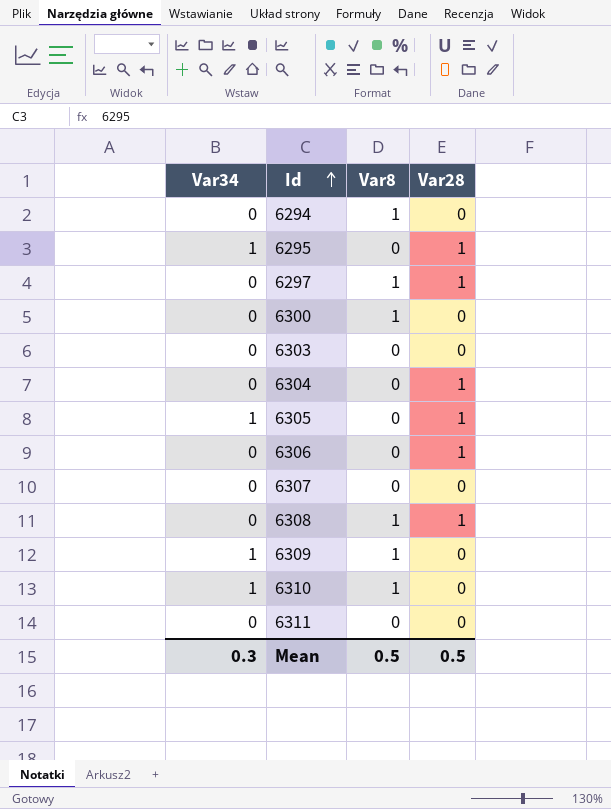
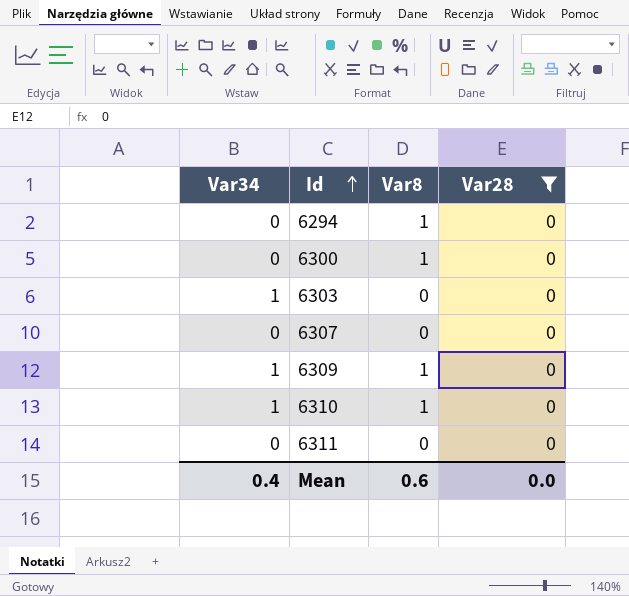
filter: none -> Var28 = 0
6303 | Var34: 0 -> 1
Mean | Var34: 0.3 -> 0.4
Mean | Var8: 0.5 -> 0.6
Mean | Var28: 0.5 -> 0.0

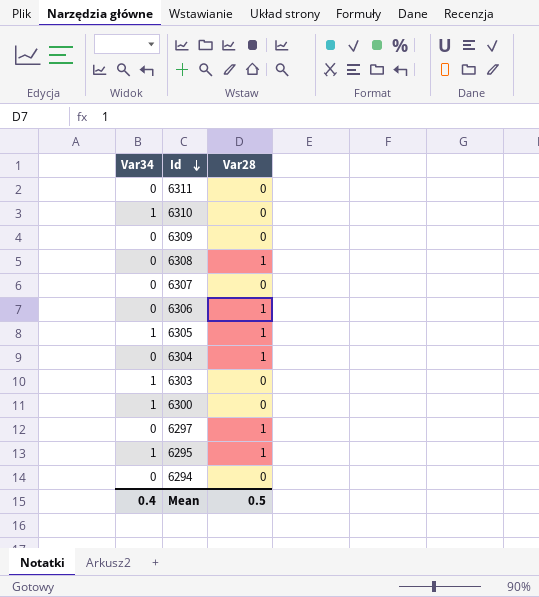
filter: Var28 = 0 -> none
row order: Id ascending -> Id descending
column Var8 | position: 3 -> none
6309 | Var34: 1 -> 0
6300 | Var34: 0 -> 1
Mean | Var28: 0.0 -> 0.5

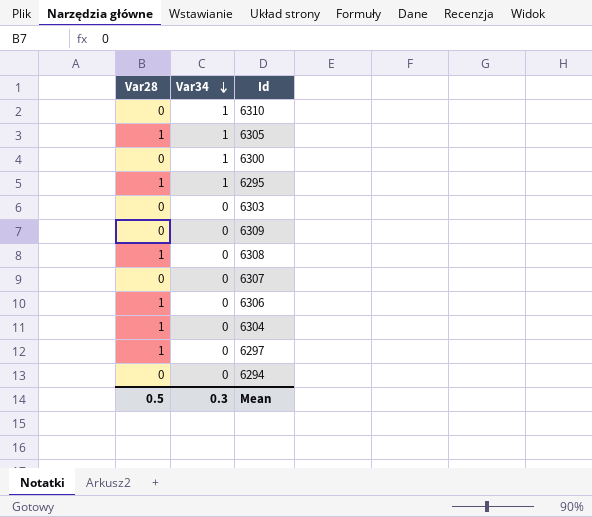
row order: Id descending -> Var34 descending
column Var28 | position: 3 -> 1
row 6311: 0 | 0 -> none
6303 | Var34: 1 -> 0
Mean | Var34: 0.4 -> 0.3

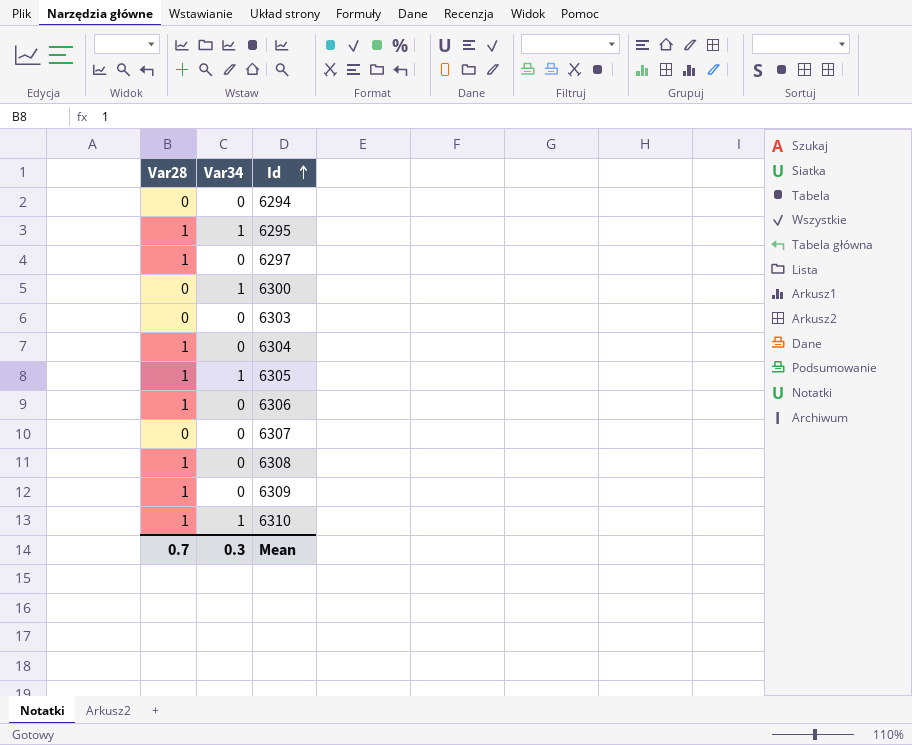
row order: Var34 descending -> Id ascending
6309 | Var28: 0 -> 1
6310 | Var28: 0 -> 1
Mean | Var28: 0.5 -> 0.7

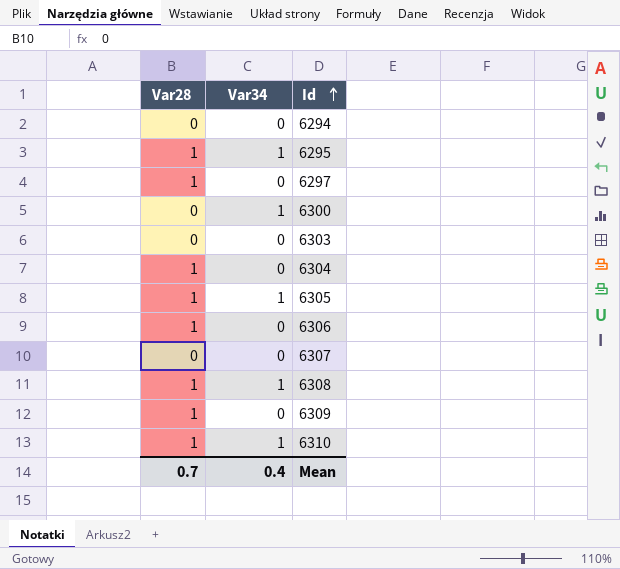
6308 | Var34: 0 -> 1
Mean | Var34: 0.3 -> 0.4

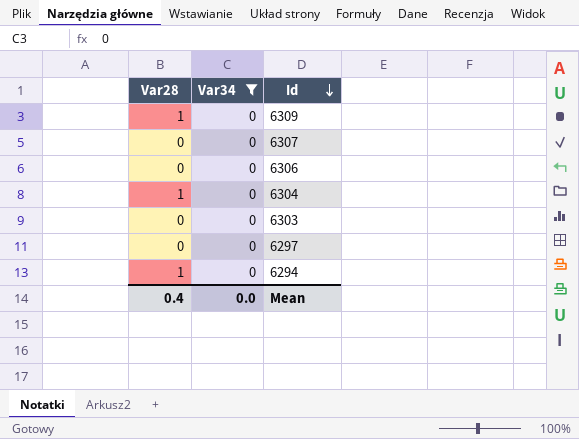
filter: none -> Var34 = 0
row order: Id ascending -> Id descending
6306 | Var28: 1 -> 0
6297 | Var28: 1 -> 0
6294 | Var28: 0 -> 1
Mean | Var28: 0.7 -> 0.4
Mean | Var34: 0.4 -> 0.0

